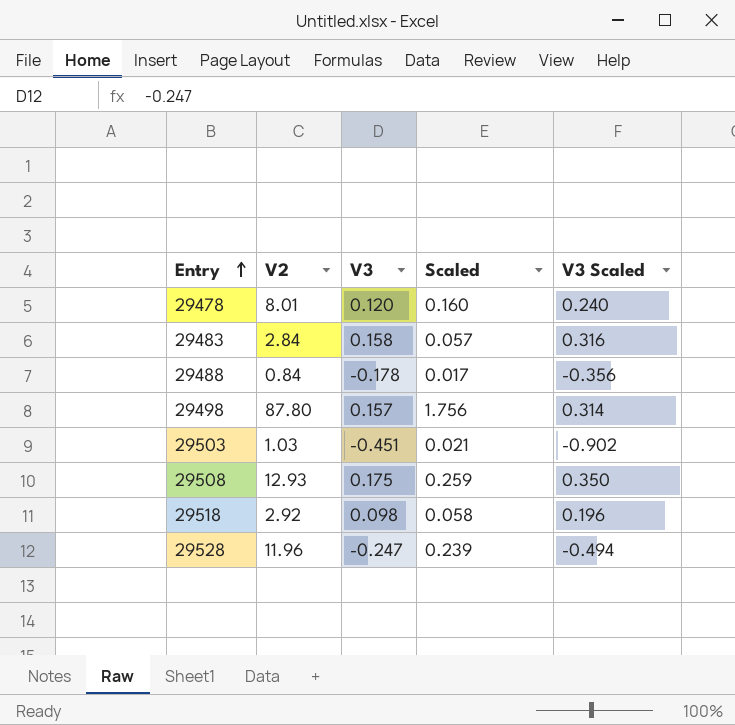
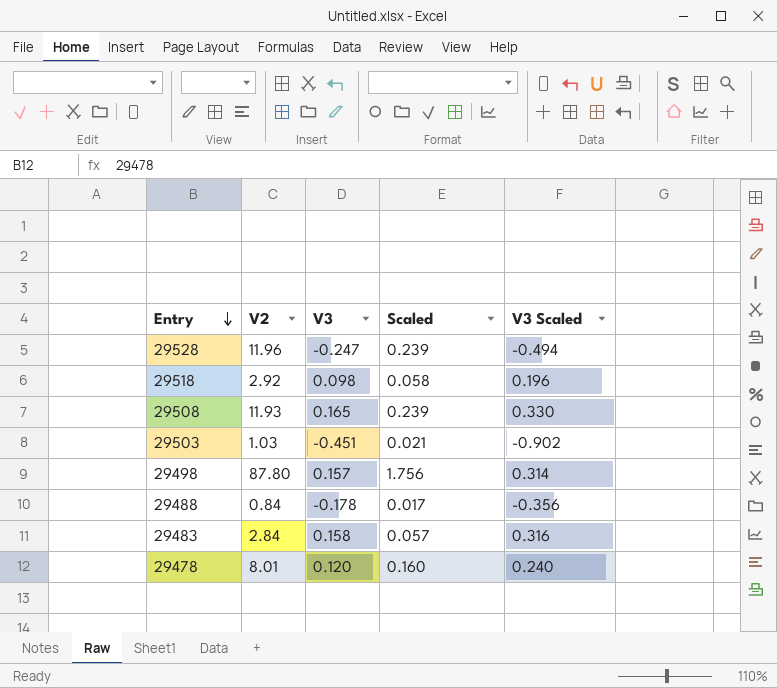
row order: Entry ascending -> Entry descending
29508 | V2: 12.93 -> 11.93
29508 | V3: 0.175 -> 0.165
29508 | Scaled: 0.259 -> 0.239
29508 | V3 Scaled: 0.350 -> 0.330

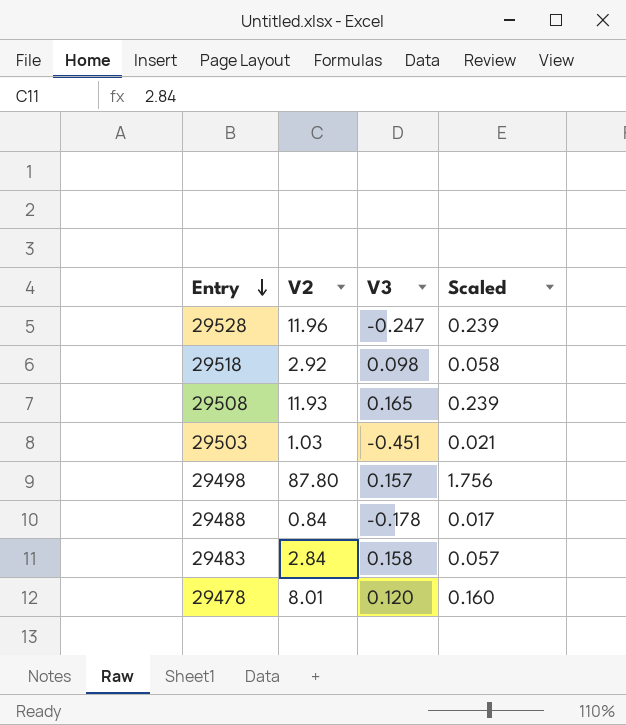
column V3 Scaled | formula: [V3] * 2 -> none

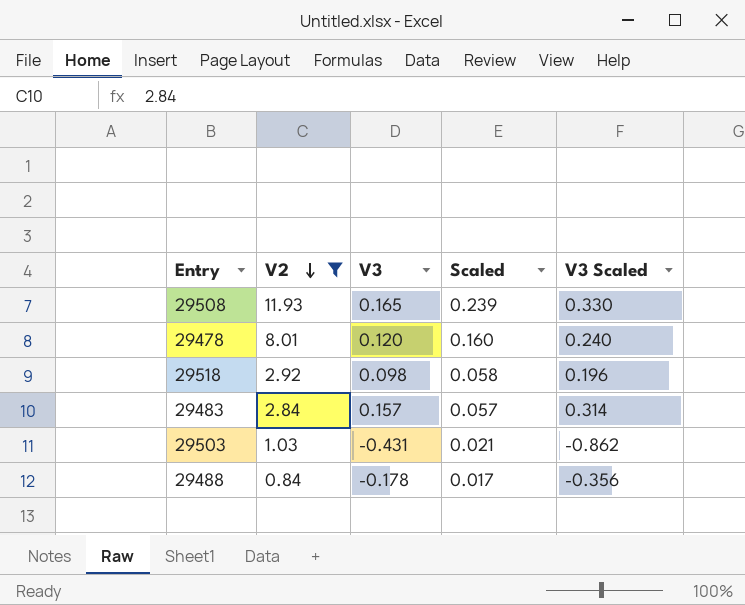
filter: none -> V2 <= 11.93
row order: Entry descending -> V2 descending
column V3 Scaled | formula: none -> [V3] * 2
29483 | V3: 0.158 -> 0.157
29503 | V3: -0.451 -> -0.431

